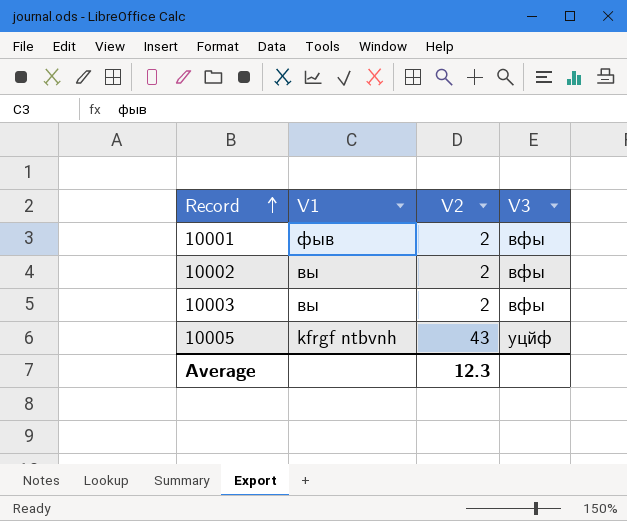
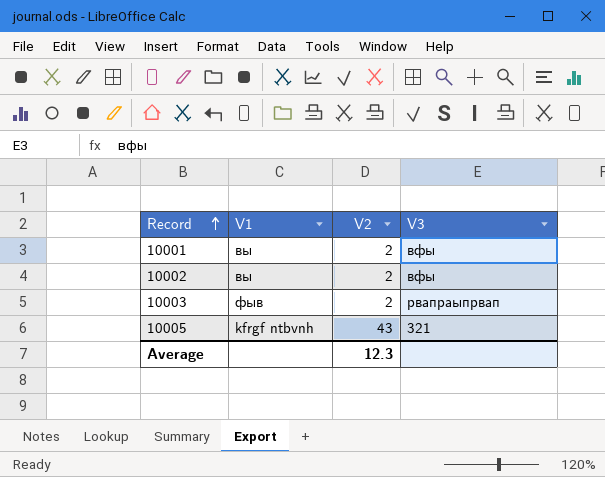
10001 | V1: фыв -> вы
10003 | V1: вы -> фыв
10003 | V3: вфы -> рвапраыпрвап
10005 | V3: уцйф -> 321

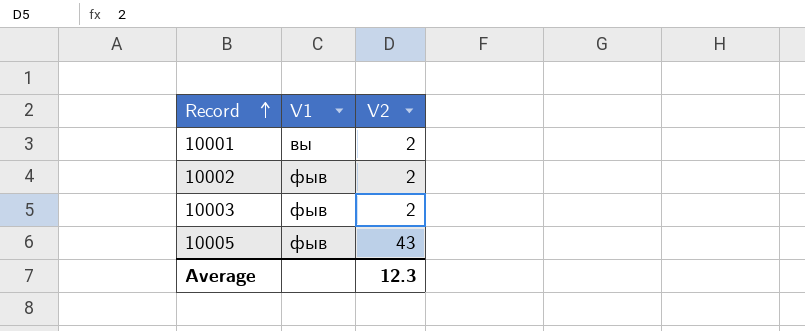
column V3 | position: 4 -> none
10002 | V1: вы -> фыв
10005 | V1: kfrgf ntbvnh -> фыв

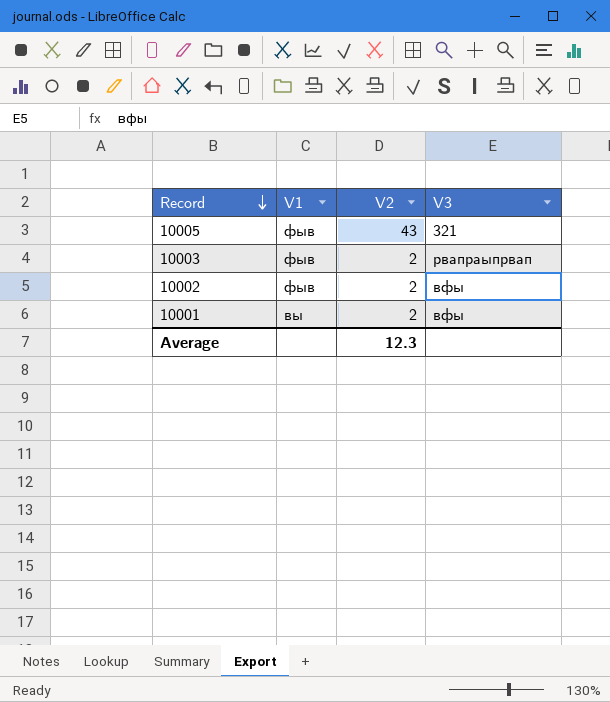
row order: Record ascending -> Record descending
column V3 | position: none -> 4

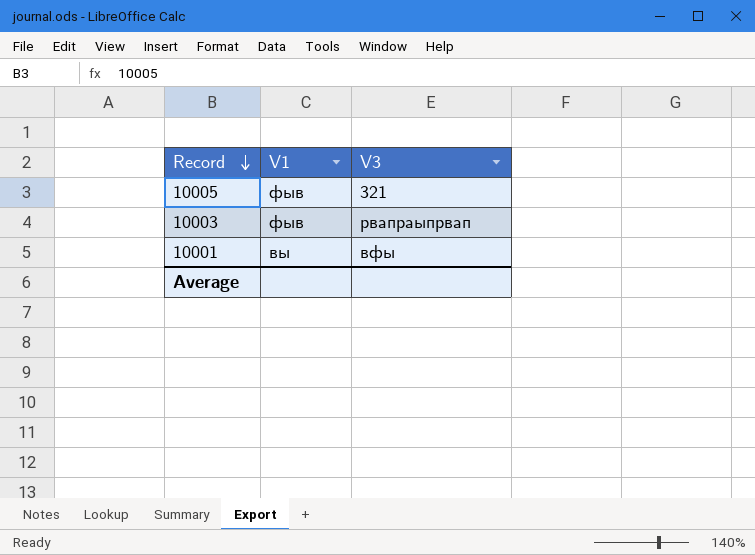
column V2 | position: 3 -> none
row 10002: фыв | 2 | вфы -> none

